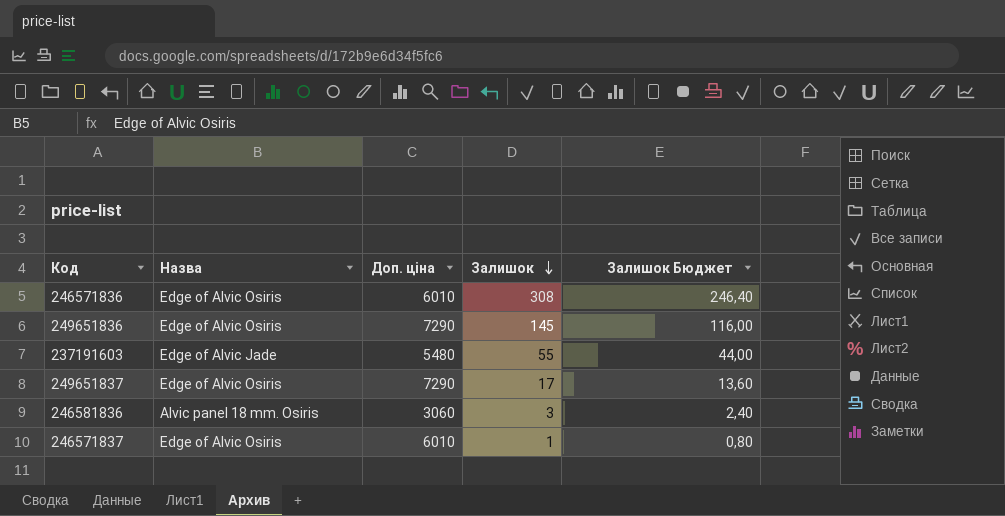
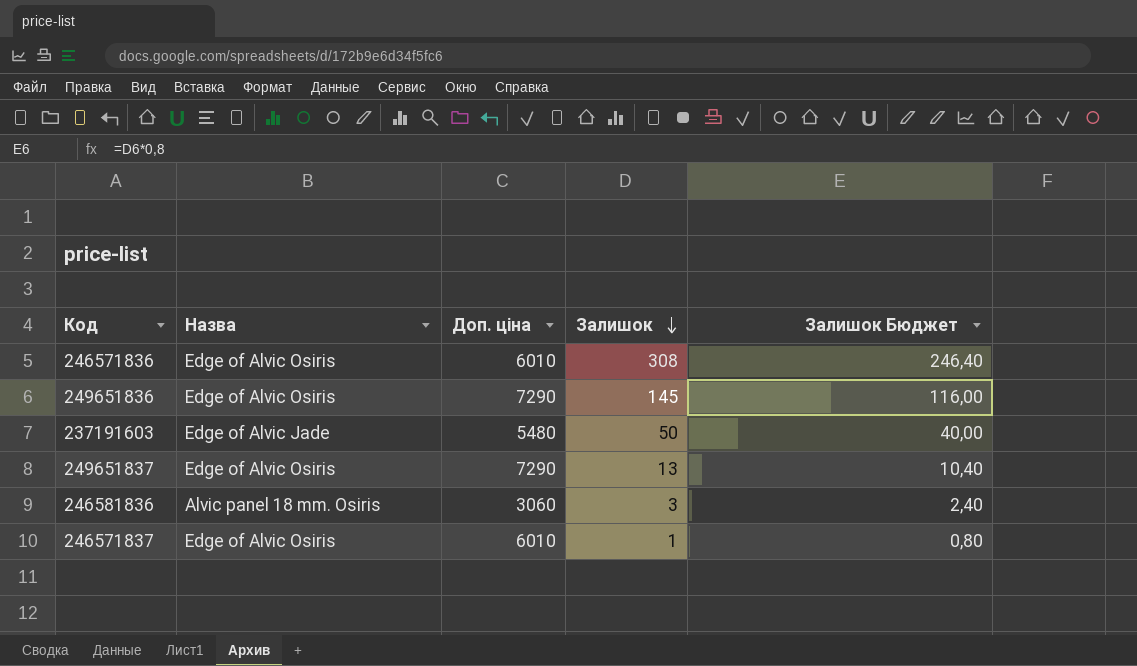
237191603 | Залишок: 55 -> 50
237191603 | Залишок Бюджет: 44,00 -> 40,00
249651837 | Залишок: 17 -> 13
249651837 | Залишок Бюджет: 13,60 -> 10,40

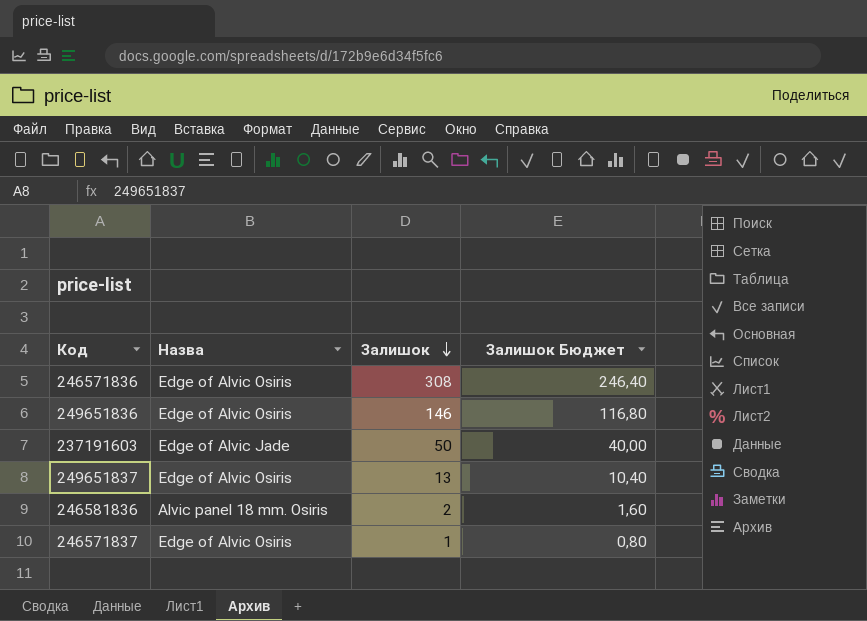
column Доп. ціна | position: 3 -> none
249651836 | Залишок: 145 -> 146
249651836 | Залишок Бюджет: 116,00 -> 116,80
246581836 | Залишок: 3 -> 2
246581836 | Залишок Бюджет: 2,40 -> 1,60

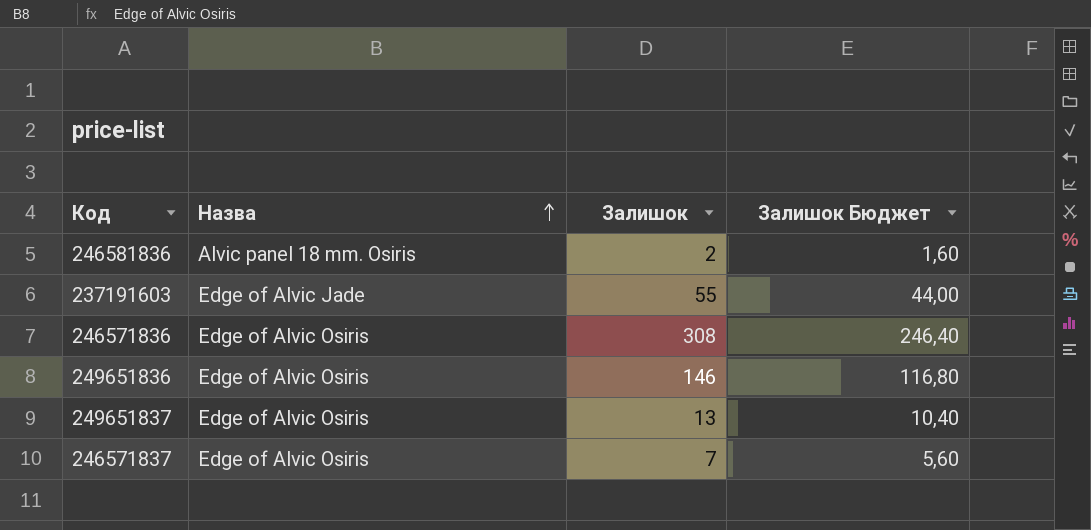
row order: Залишок descending -> Назва ascending
237191603 | Залишок: 50 -> 55
237191603 | Залишок Бюджет: 40,00 -> 44,00
246571837 | Залишок: 1 -> 7
246571837 | Залишок Бюджет: 0,80 -> 5,60

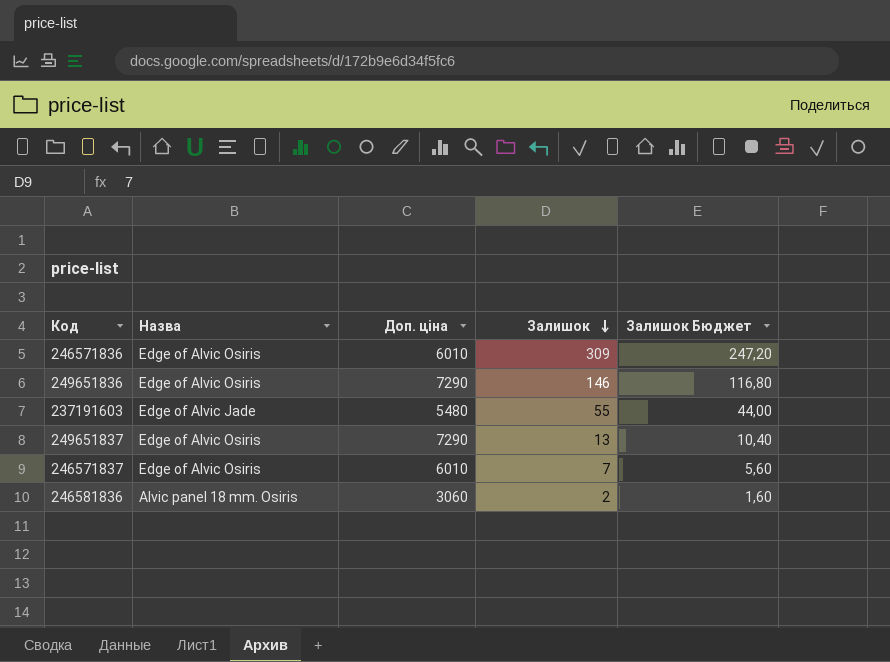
row order: Назва ascending -> Залишок descending
column Доп. ціна | position: none -> 3
246571836 | Залишок: 308 -> 309
246571836 | Залишок Бюджет: 246,40 -> 247,20

